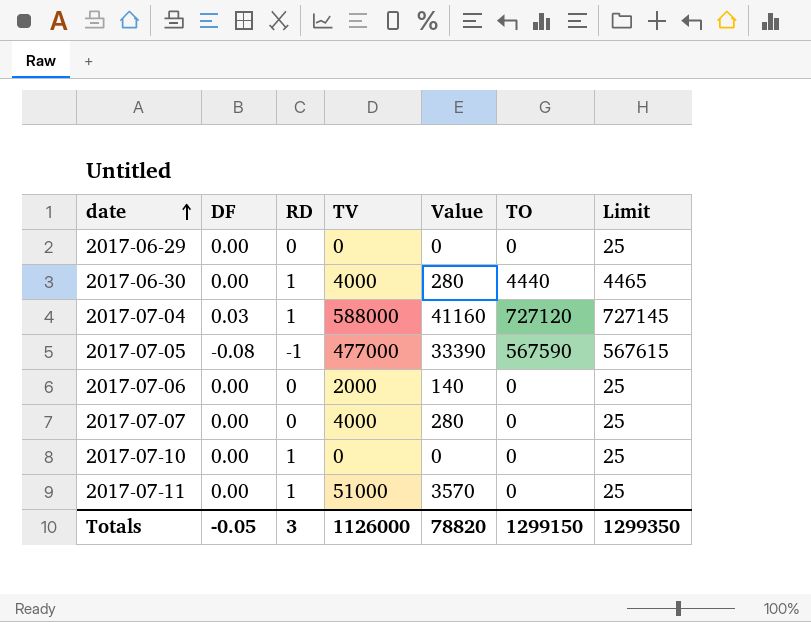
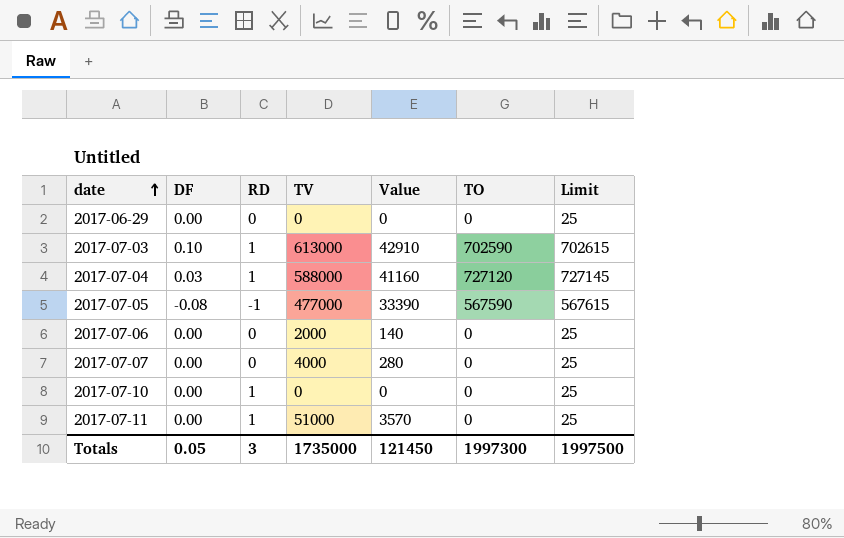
row 2017-06-30: 0.00 | 1 | 4000 | 280 | 4440 | 4465 -> none
row 2017-07-03: none -> 0.10 | 1 | 613000 | 42910 | 702590 | 702615
Totals | DF: -0.05 -> 0.05
Totals | TV: 1126000 -> 1735000
Totals | Value: 78820 -> 121450
Totals | TO: 1299150 -> 1997300
Totals | Limit: 1299350 -> 1997500

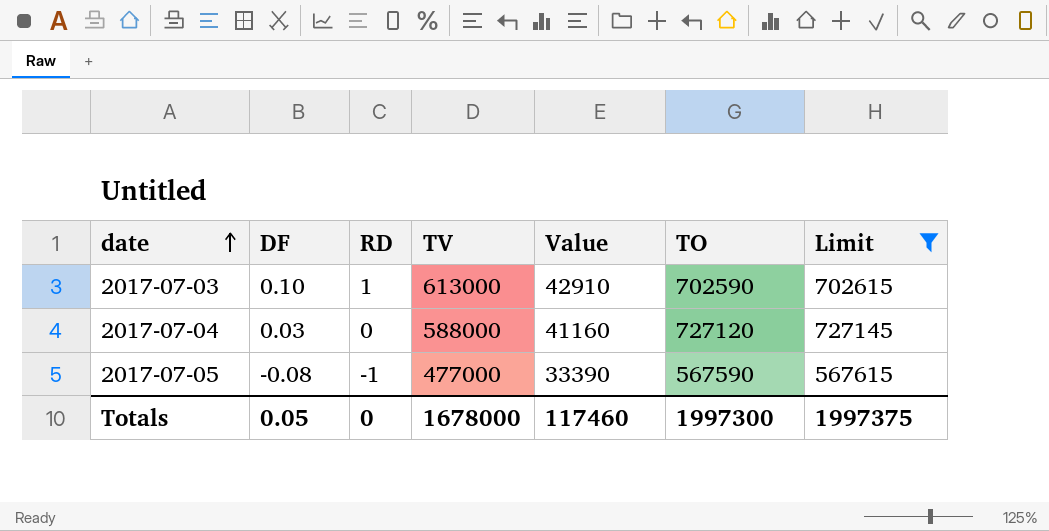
filter: none -> Limit != 25
2017-07-04 | RD: 1 -> 0
Totals | RD: 3 -> 0
Totals | TV: 1735000 -> 1678000
Totals | Value: 121450 -> 117460
Totals | Limit: 1997500 -> 1997375

